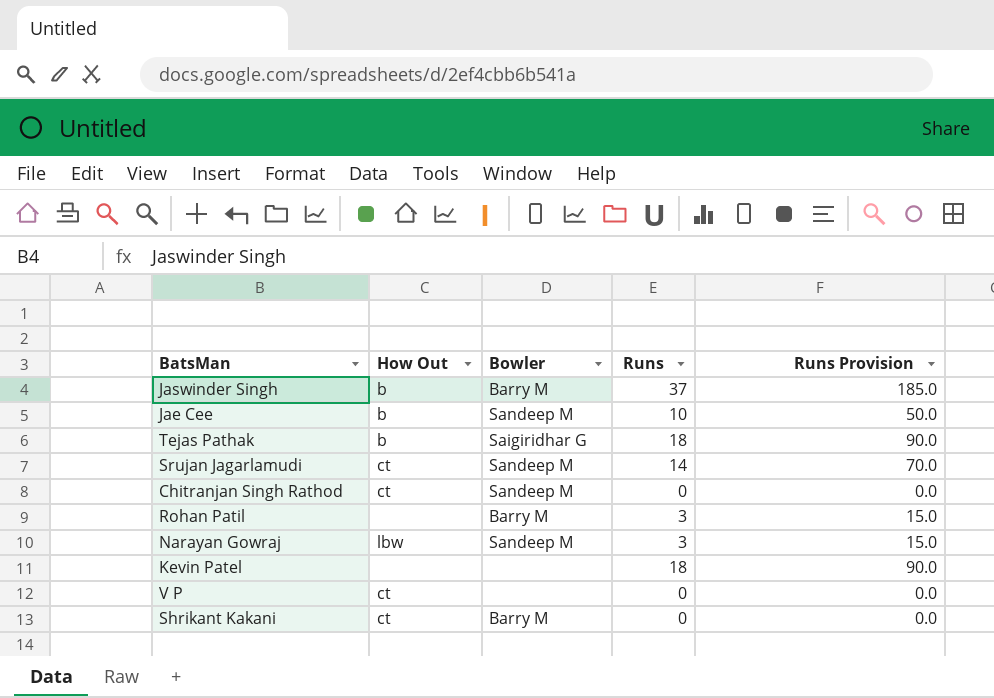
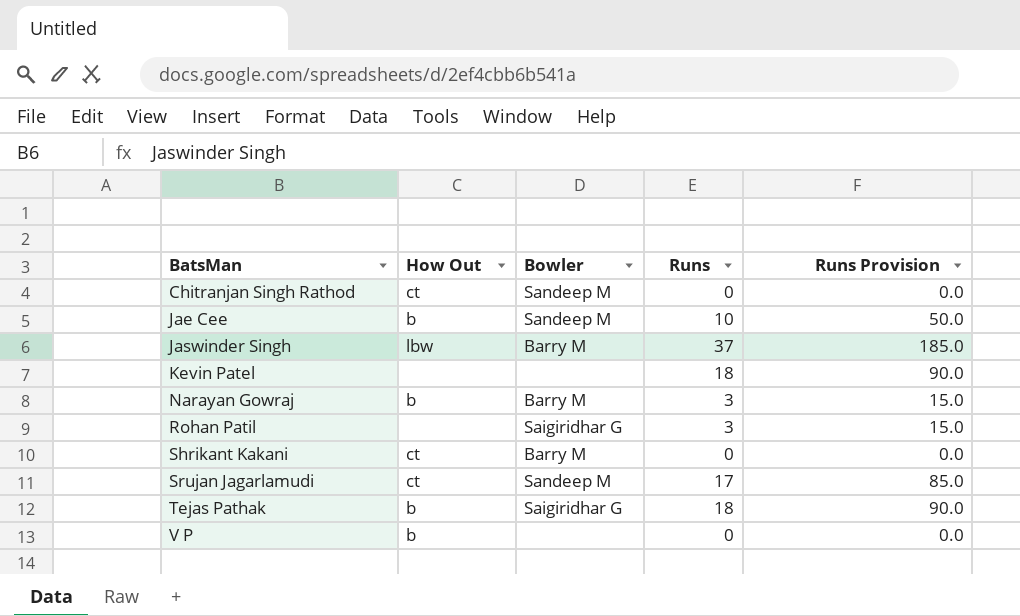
row order: none -> BatsMan ascending
Jaswinder Singh | How Out: b -> lbw
Narayan Gowraj | How Out: lbw -> b
Narayan Gowraj | Bowler: Sandeep M -> Barry M
Rohan Patil | Bowler: Barry M -> Saigiridhar G
Srujan Jagarlamudi | Runs: 14 -> 17
Srujan Jagarlamudi | Runs Provision: 70.0 -> 85.0
V P | How Out: ct -> b

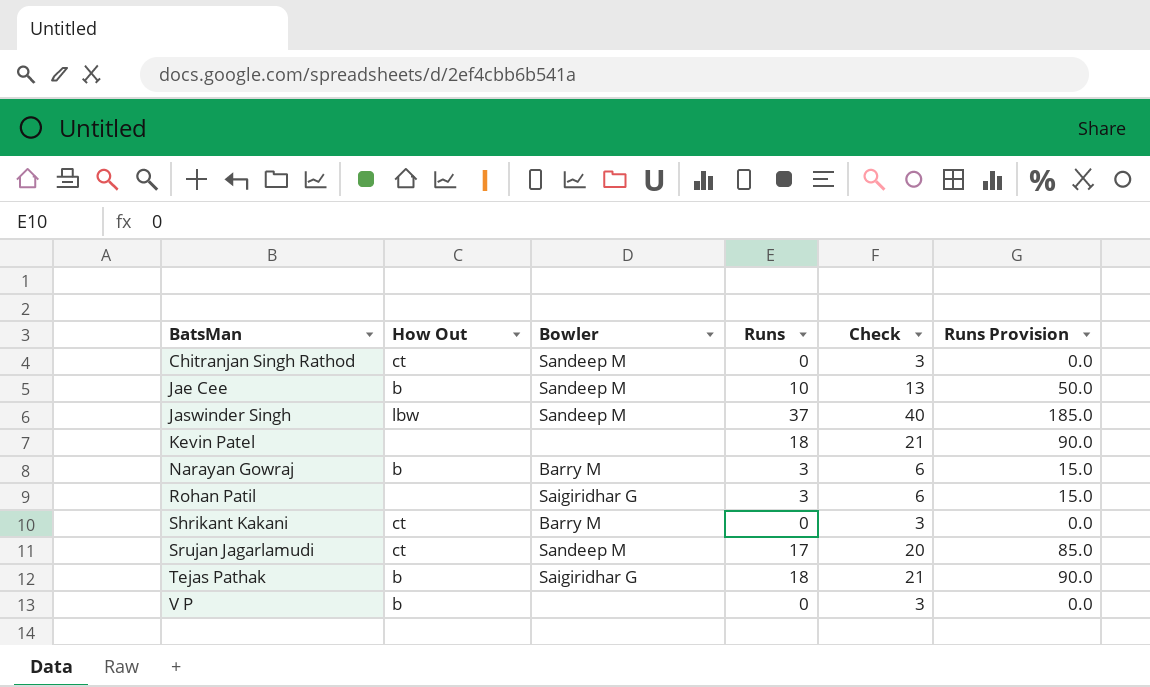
column Check | formula: none -> [Runs] + 3
Jaswinder Singh | Bowler: Barry M -> Sandeep M

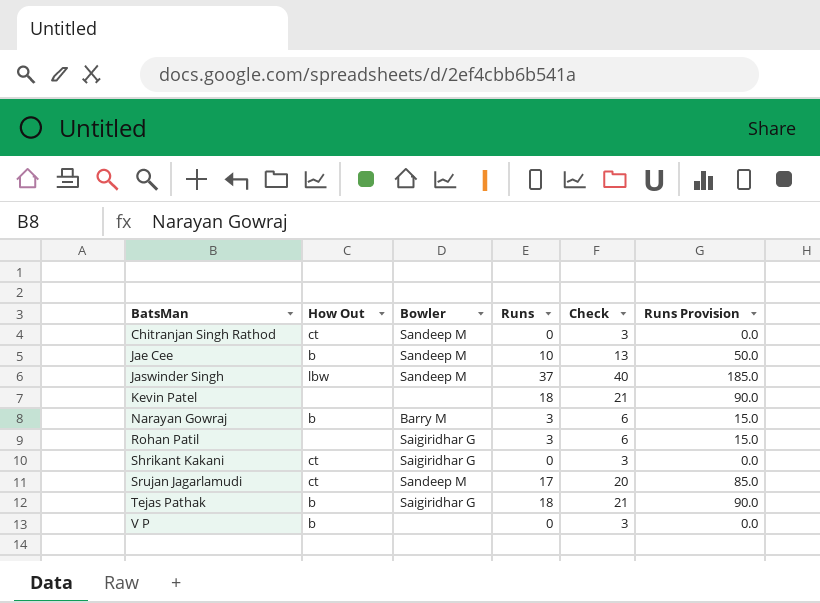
Shrikant Kakani | Bowler: Barry M -> Saigiridhar G

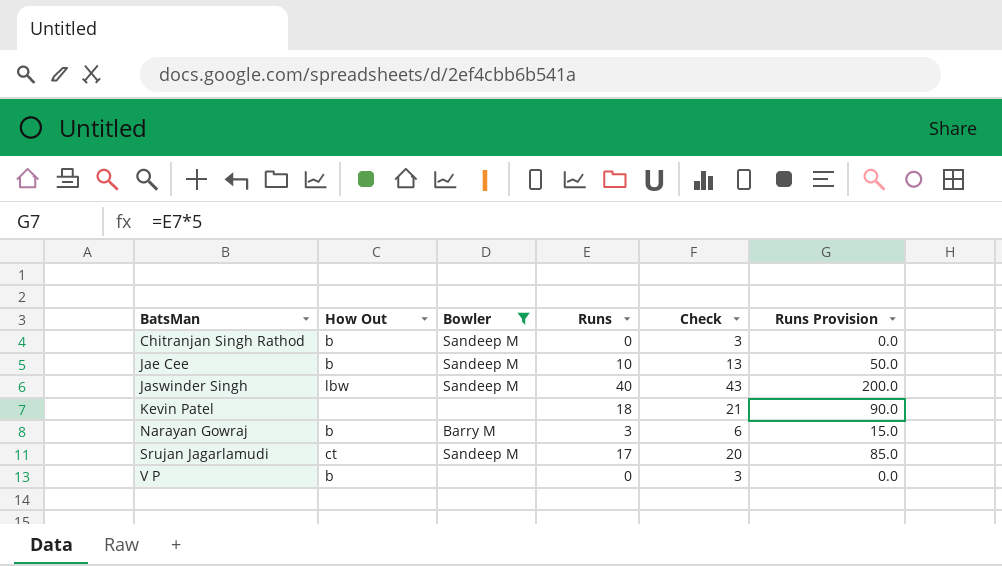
filter: none -> Bowler != Saigiridhar G
Chitranjan Singh Rathod | How Out: ct -> b
Jaswinder Singh | Runs: 37 -> 40
Jaswinder Singh | Check: 40 -> 43
Jaswinder Singh | Runs Provision: 185.0 -> 200.0

